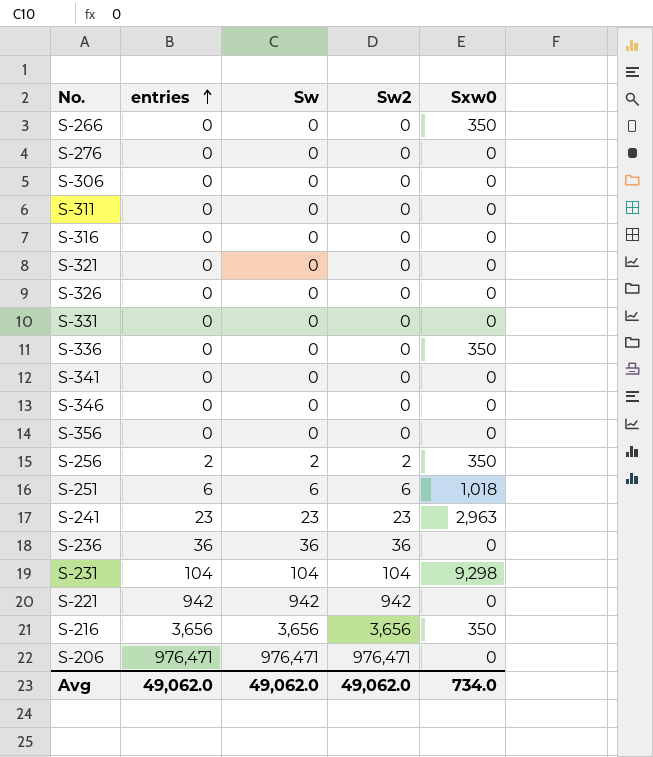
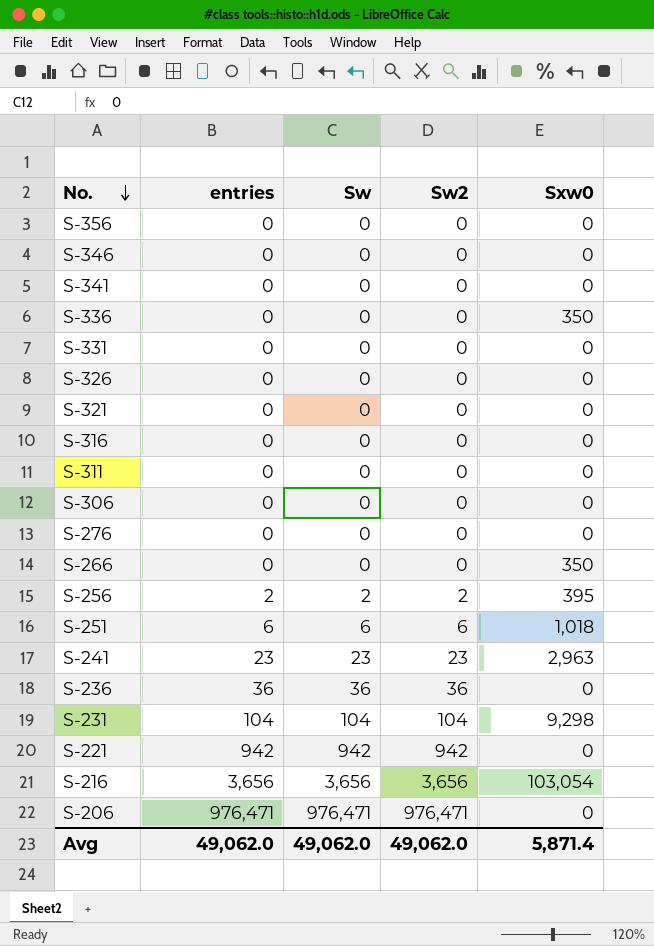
row order: entries ascending -> No. descending
S-256 | Sxw0: 350 -> 395
S-216 | Sxw0: 350 -> 103,054
Avg | Sxw0: 734.0 -> 5,871.4

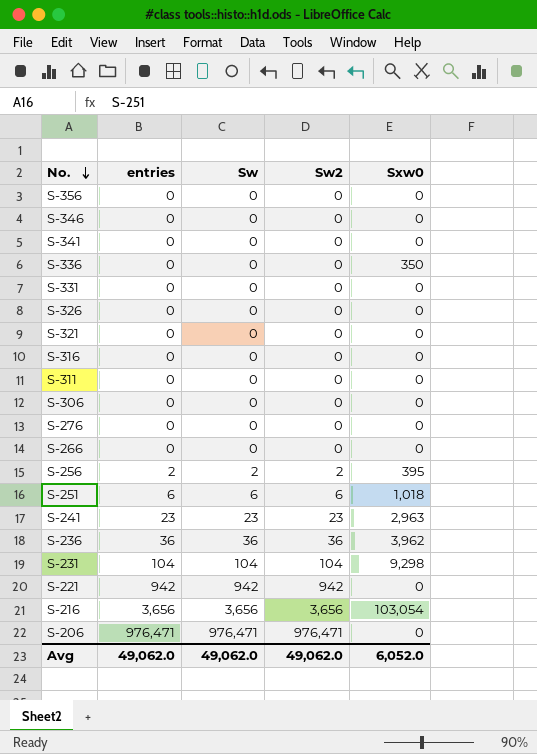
S-266 | Sxw0: 350 -> 0
S-236 | Sxw0: 0 -> 3,962
Avg | Sxw0: 5,871.4 -> 6,052.0

